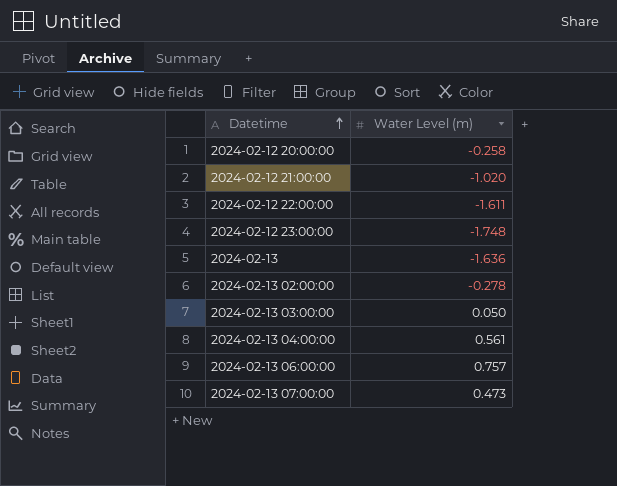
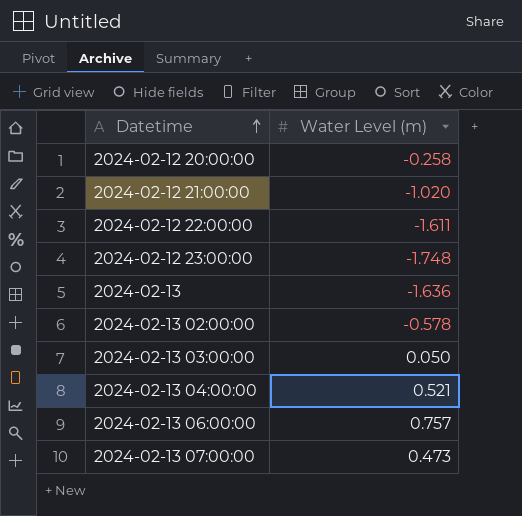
2024-02-13 02:00:00 | Water Level (m): -0.278 -> -0.578
2024-02-13 04:00:00 | Water Level (m): 0.561 -> 0.521

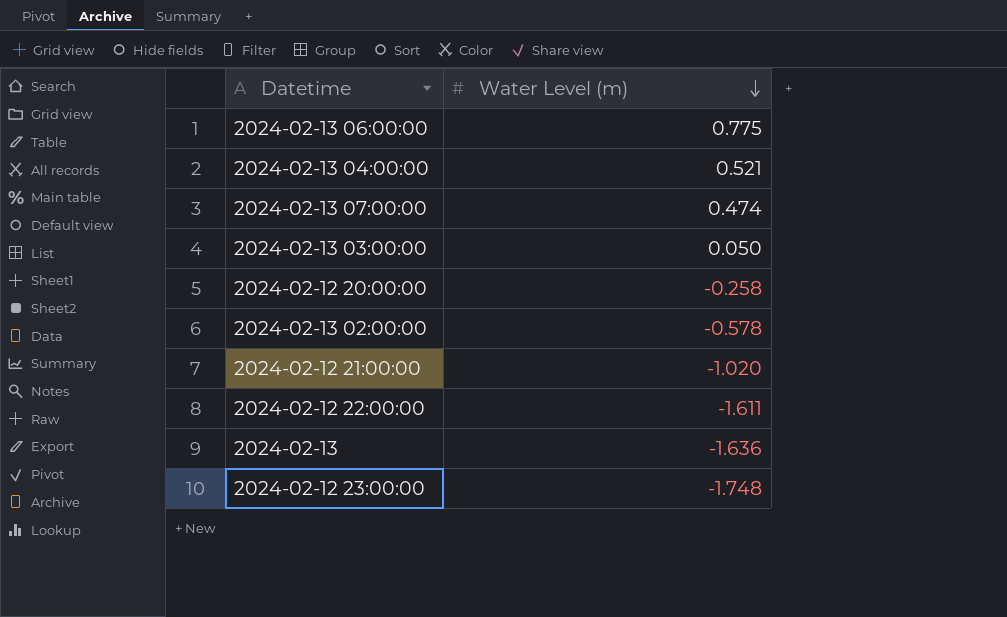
row order: Datetime ascending -> Water Level (m) descending
2024-02-13 06:00:00 | Water Level (m): 0.757 -> 0.775
2024-02-13 07:00:00 | Water Level (m): 0.473 -> 0.474

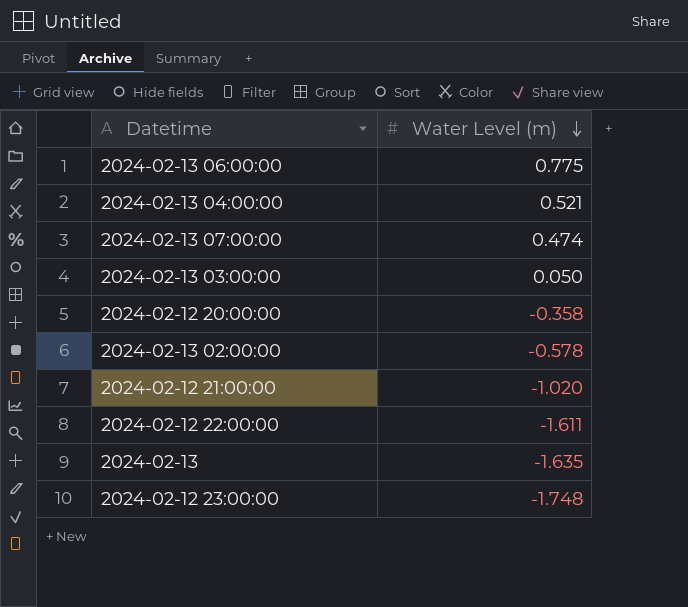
2024-02-12 20:00:00 | Water Level (m): -0.258 -> -0.358
2024-02-13 | Water Level (m): -1.636 -> -1.635

